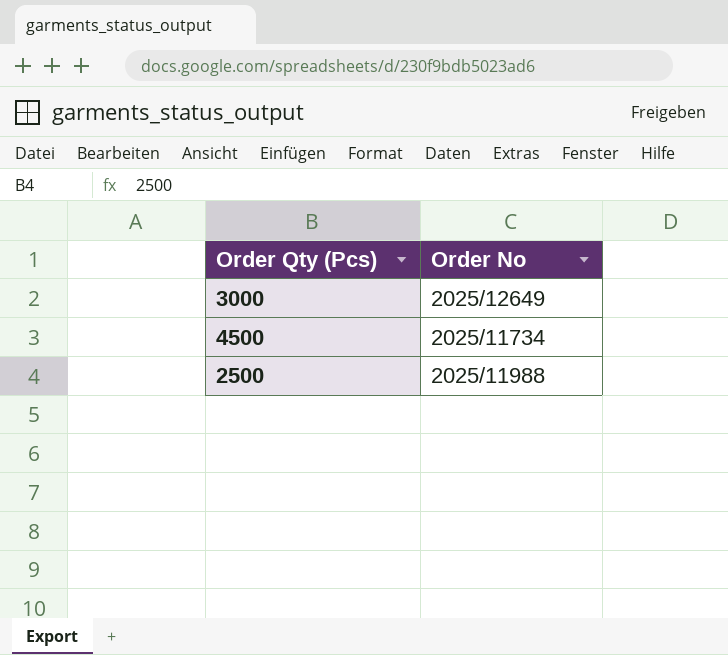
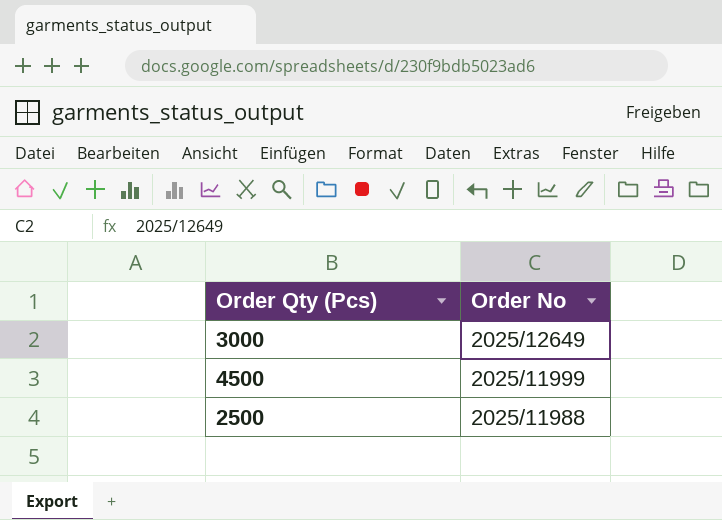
4500 | Order No: 2025/11734 -> 2025/11999

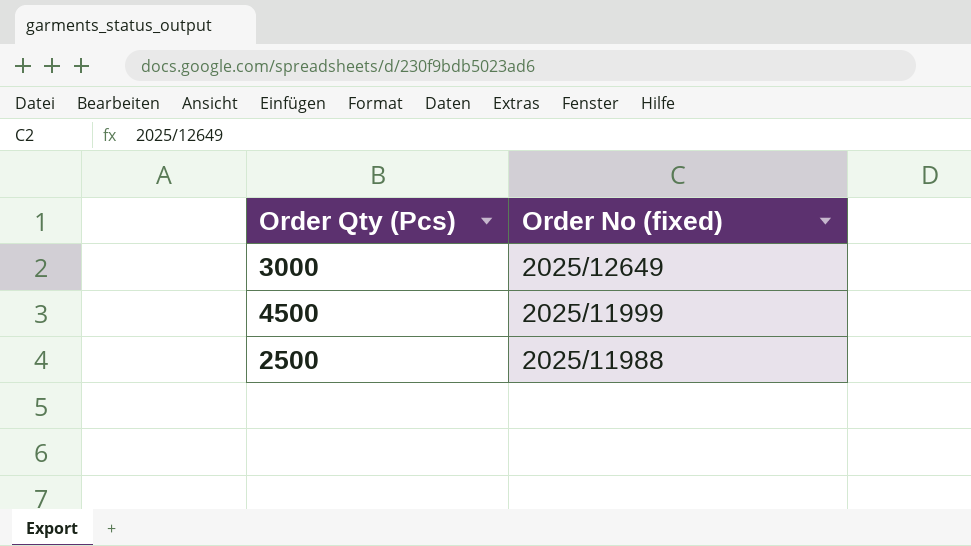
column name: Order No -> Order No (fixed)

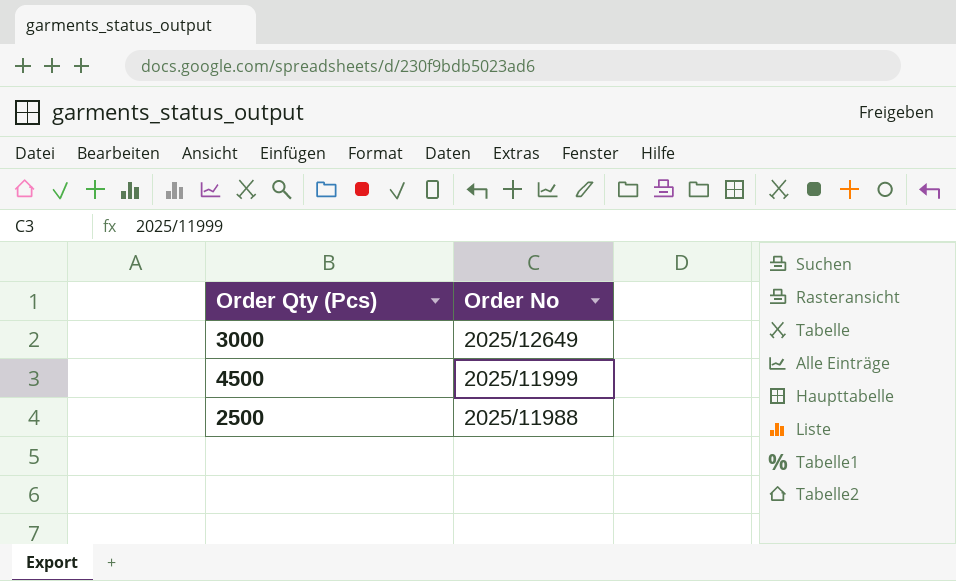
column name: Order No (fixed) -> Order No

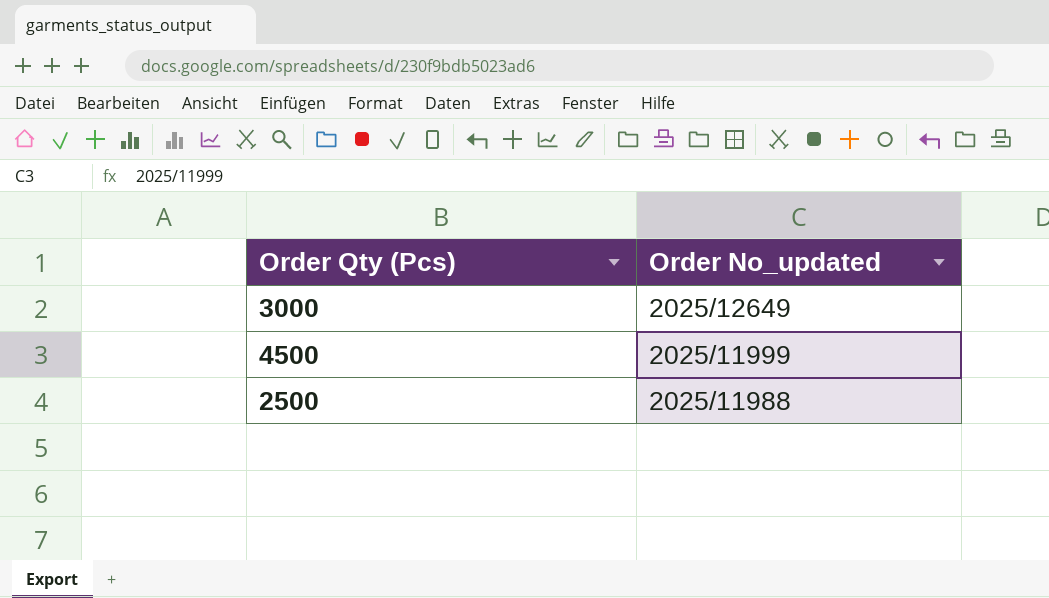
column name: Order No -> Order No_updated

